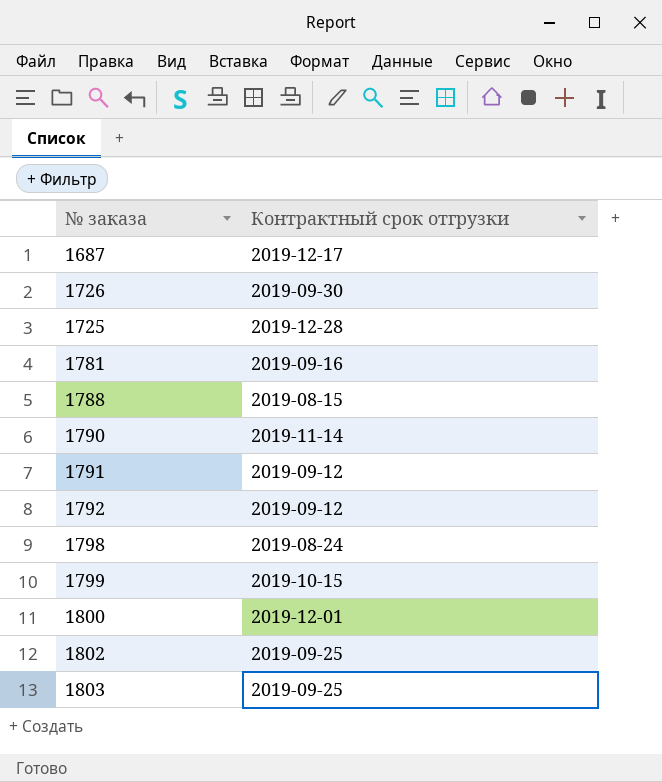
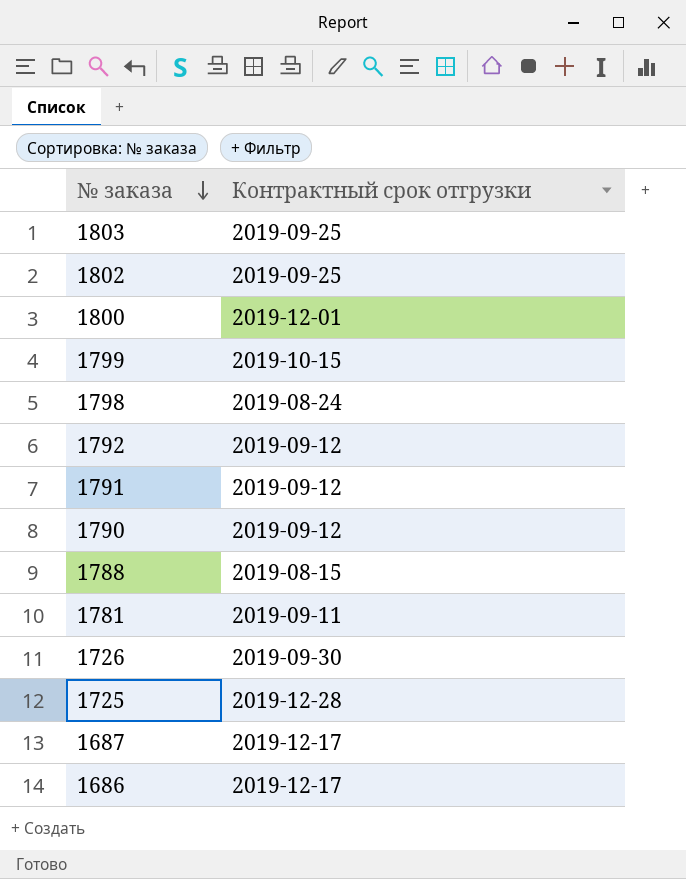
row order: none -> № заказа descending
1790 | Контрактный срок отгрузки: 2019-11-14 -> 2019-09-12
1781 | Контрактный срок отгрузки: 2019-09-16 -> 2019-09-11
row 1686: none -> 2019-12-17

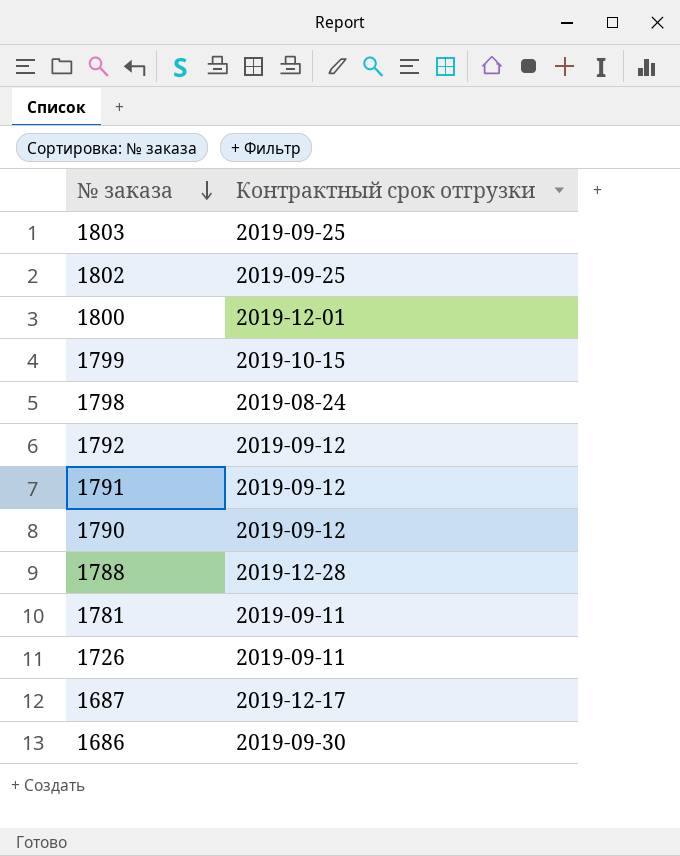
row 1725: 2019-12-28 -> none
1788 | Контрактный срок отгрузки: 2019-08-15 -> 2019-12-28
1726 | Контрактный срок отгрузки: 2019-09-30 -> 2019-09-11
1686 | Контрактный срок отгрузки: 2019-12-17 -> 2019-09-30

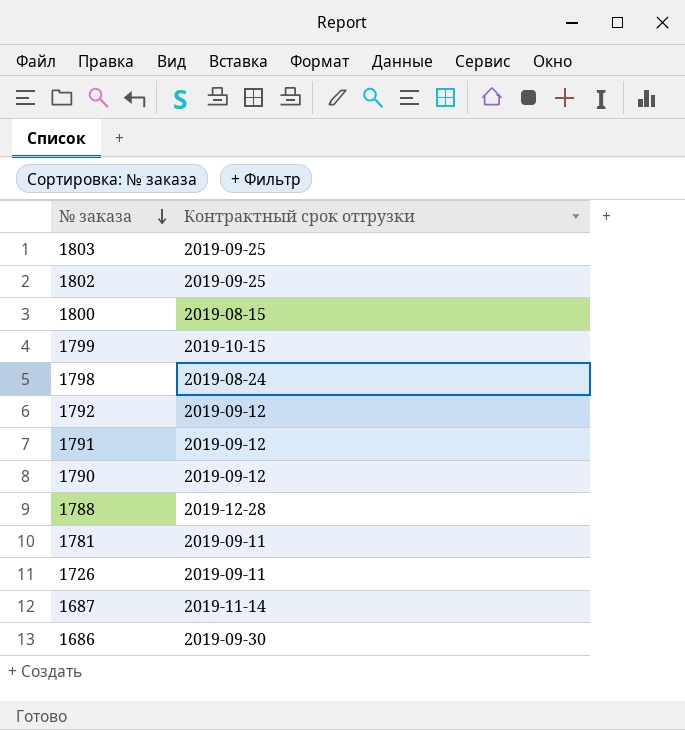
1800 | Контрактный срок отгрузки: 2019-12-01 -> 2019-08-15
1687 | Контрактный срок отгрузки: 2019-12-17 -> 2019-11-14

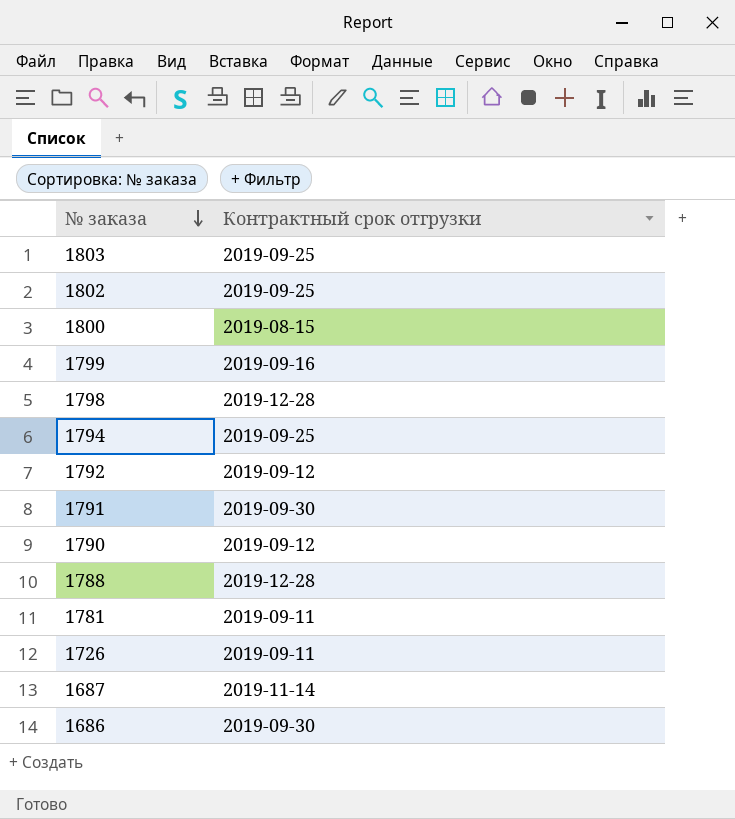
1799 | Контрактный срок отгрузки: 2019-10-15 -> 2019-09-16
1798 | Контрактный срок отгрузки: 2019-08-24 -> 2019-12-28
row 1794: none -> 2019-09-25
1791 | Контрактный срок отгрузки: 2019-09-12 -> 2019-09-30

